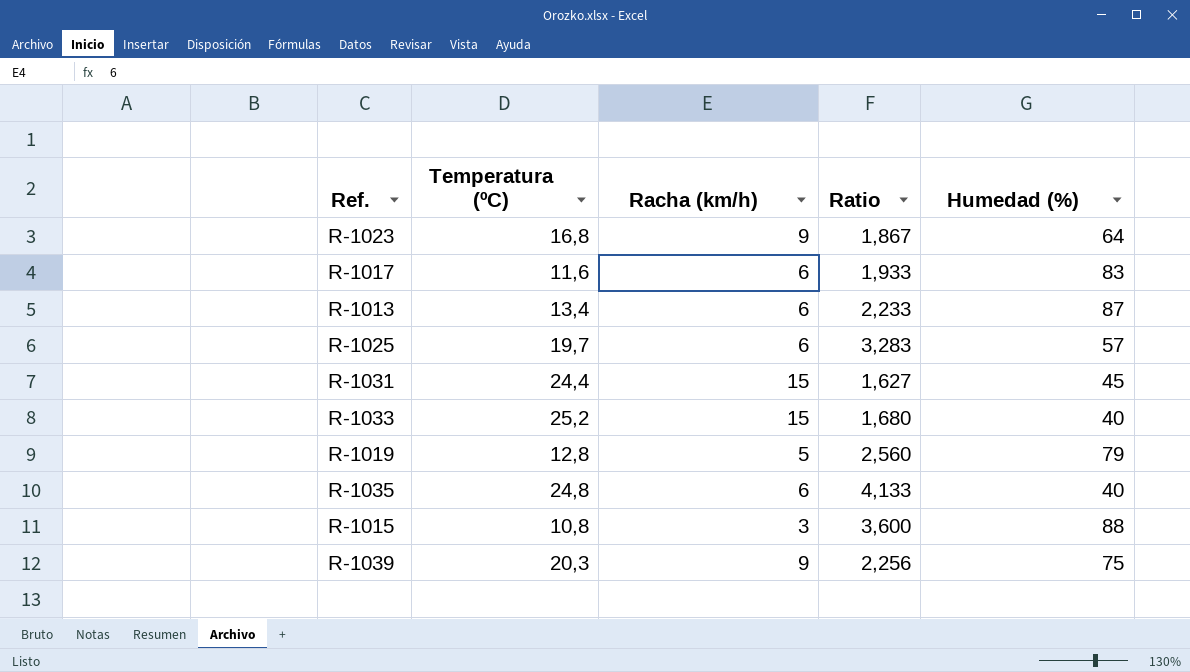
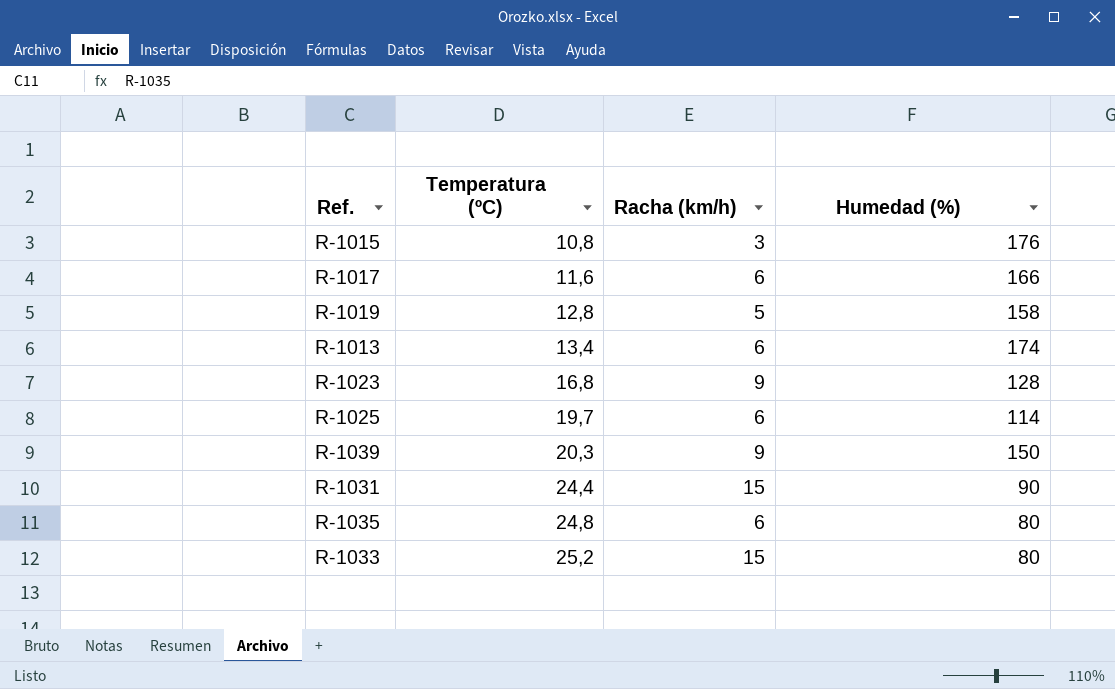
row order: none -> Temperatura (ºC) ascending
column Ratio | formula: [Temperatura (ºC)] / [Racha (km/h)] -> none
R-1015 | Humedad (%): 88 -> 176
R-1017 | Humedad (%): 83 -> 166
R-1019 | Humedad (%): 79 -> 158
R-1013 | Humedad (%): 87 -> 174
R-1023 | Humedad (%): 64 -> 128
R-1025 | Humedad (%): 57 -> 114
R-1039 | Humedad (%): 75 -> 150
R-1031 | Humedad (%): 45 -> 90
R-1035 | Humedad (%): 40 -> 80
R-1033 | Humedad (%): 40 -> 80

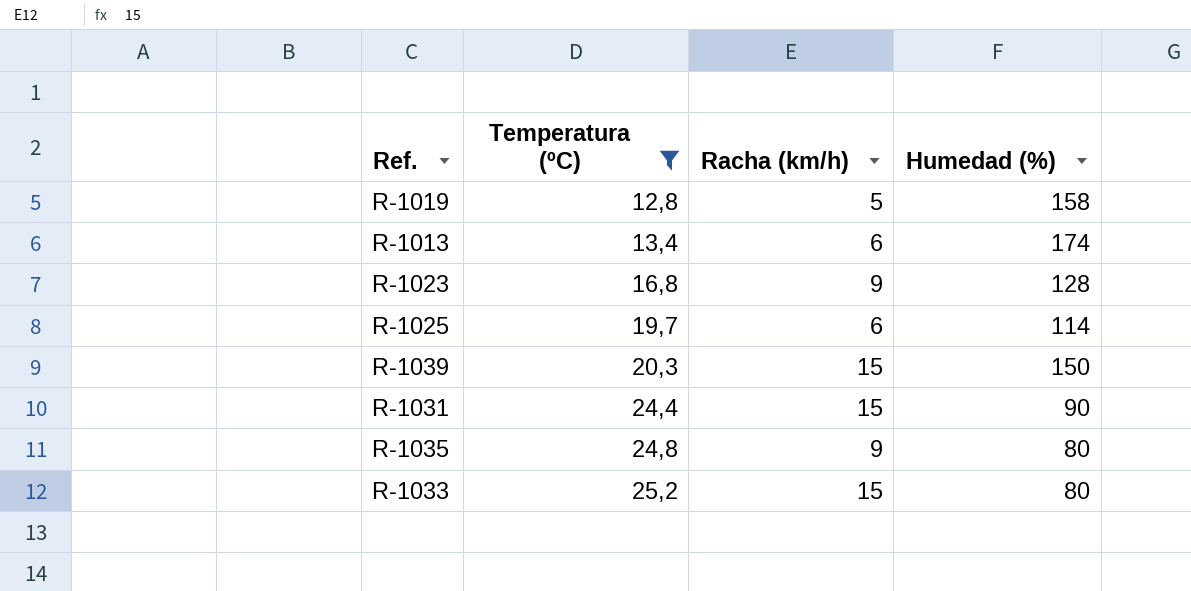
filter: none -> Temperatura (ºC) >= 12,8
R-1039 | Racha (km/h): 9 -> 15
R-1035 | Racha (km/h): 6 -> 9

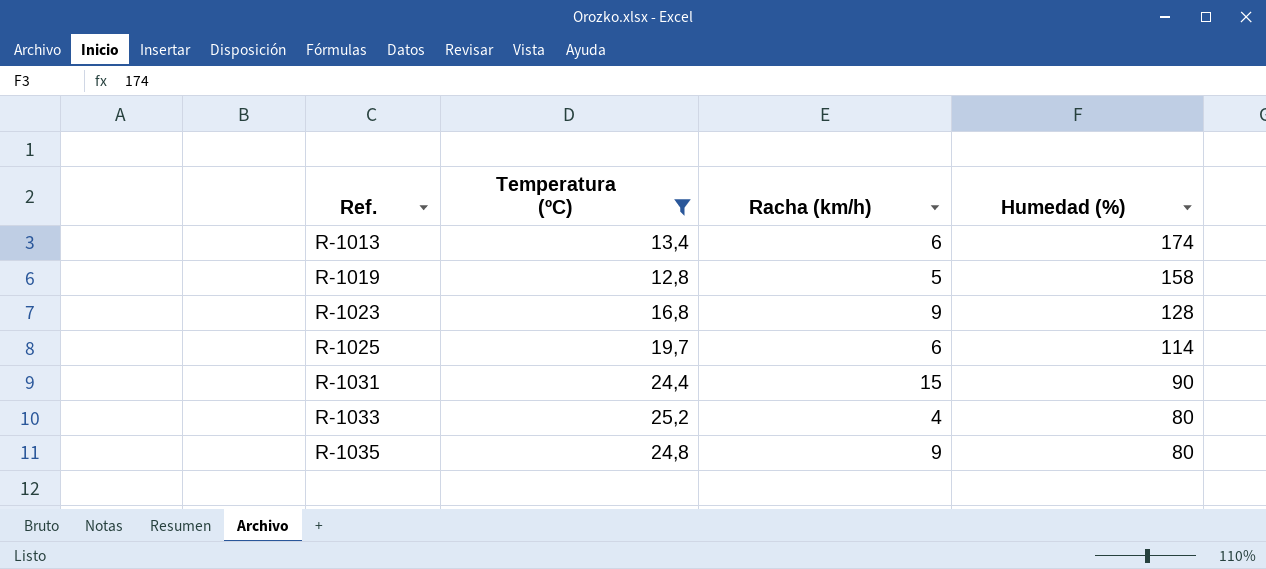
row order: Temperatura (ºC) ascending -> Ref. ascending
row R-1039: 20,3 | 15 | 150 -> none
R-1033 | Racha (km/h): 15 -> 4

